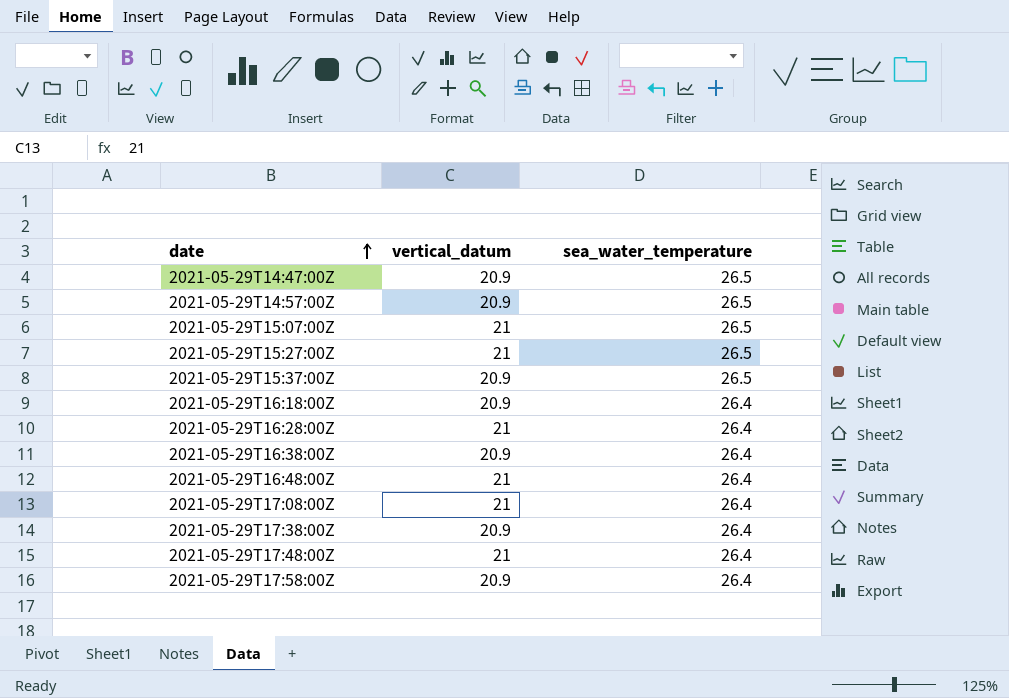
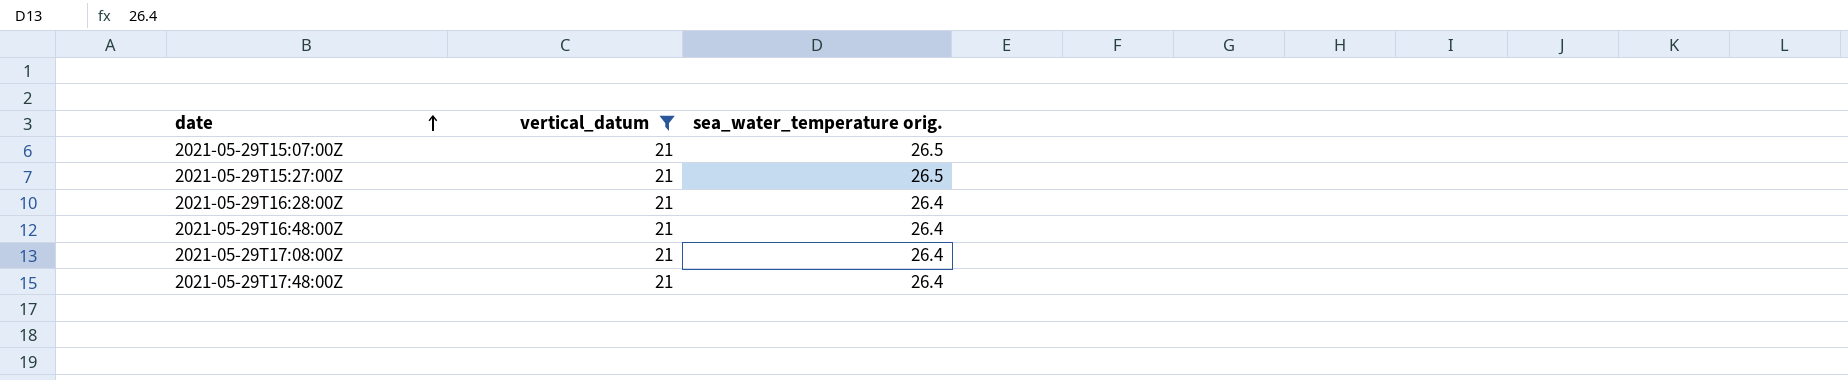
filter: none -> vertical_datum = 21
column name: sea_water_temperature -> sea_water_temperature orig.

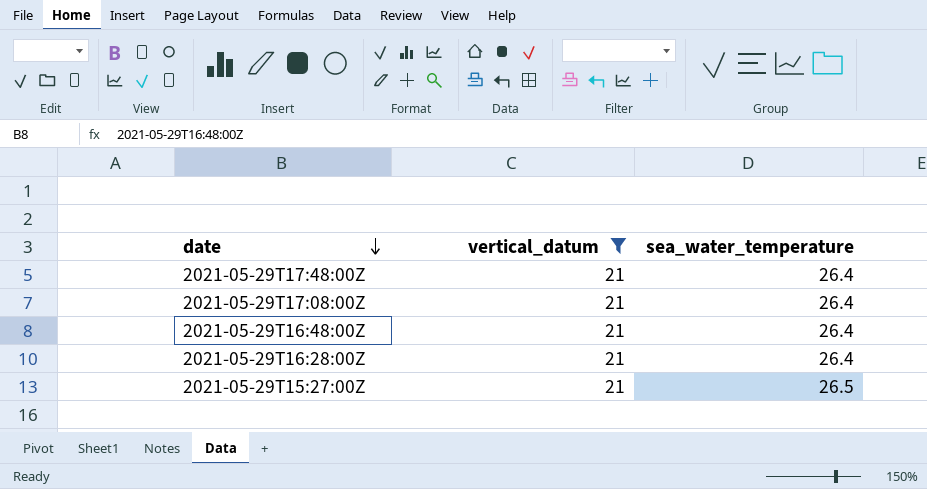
row order: date ascending -> date descending
column name: sea_water_temperature orig. -> sea_water_temperature
row 2021-05-29T15:07:00Z: 21 | 26.5 -> none

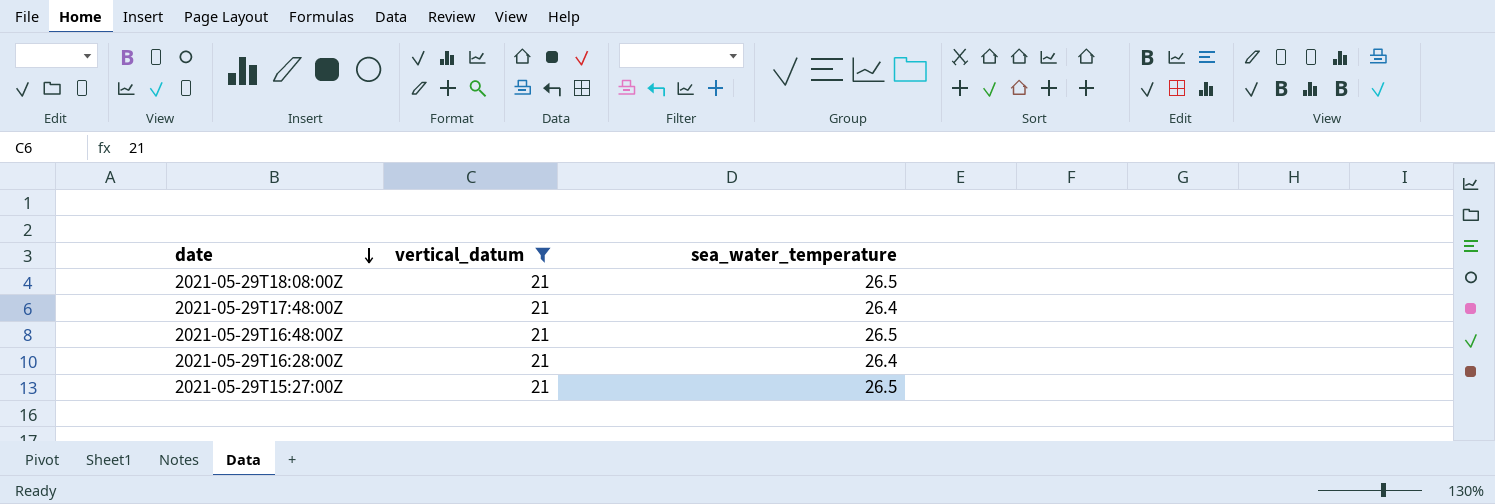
row 2021-05-29T17:08:00Z: 21 | 26.4 -> none
row 2021-05-29T18:08:00Z: none -> 21 | 26.5
2021-05-29T16:48:00Z | sea_water_temperature: 26.4 -> 26.5

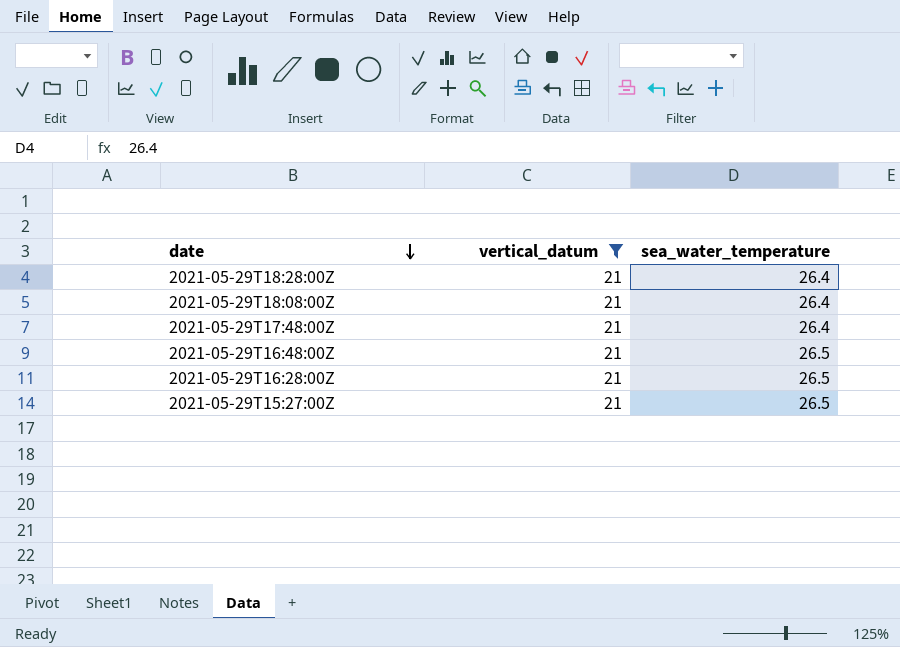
row 2021-05-29T18:28:00Z: none -> 21 | 26.4
2021-05-29T18:08:00Z | sea_water_temperature: 26.5 -> 26.4
2021-05-29T16:28:00Z | sea_water_temperature: 26.4 -> 26.5

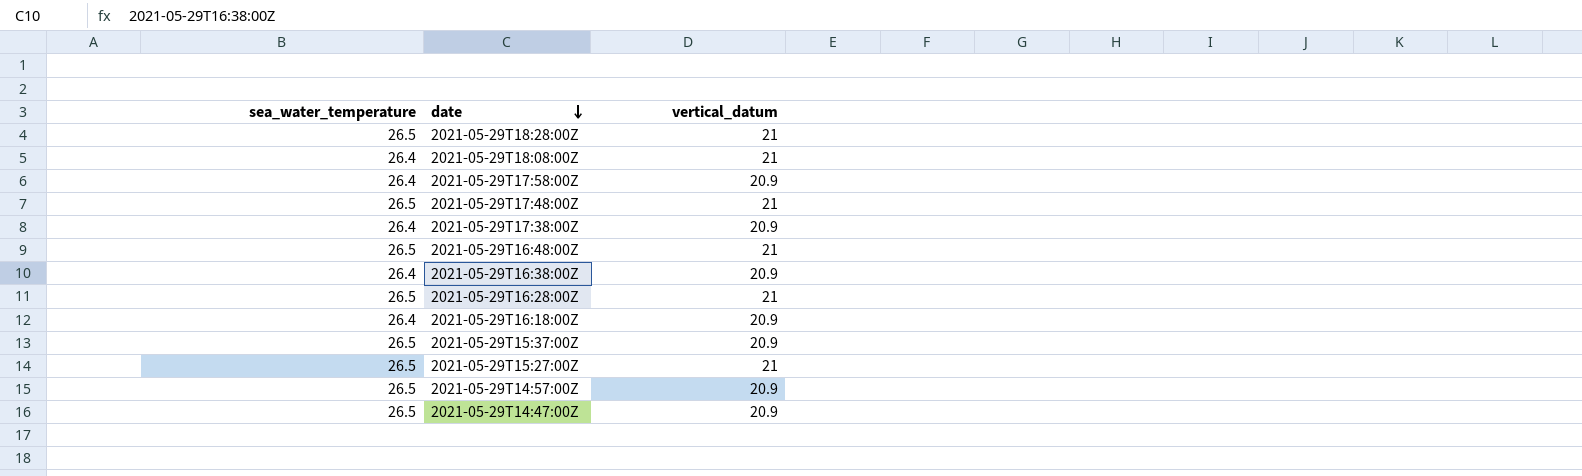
filter: vertical_datum = 21 -> none
column sea_water_temperature | position: 3 -> 1
2021-05-29T18:28:00Z | sea_water_temperature: 26.4 -> 26.5
2021-05-29T17:48:00Z | sea_water_temperature: 26.4 -> 26.5

